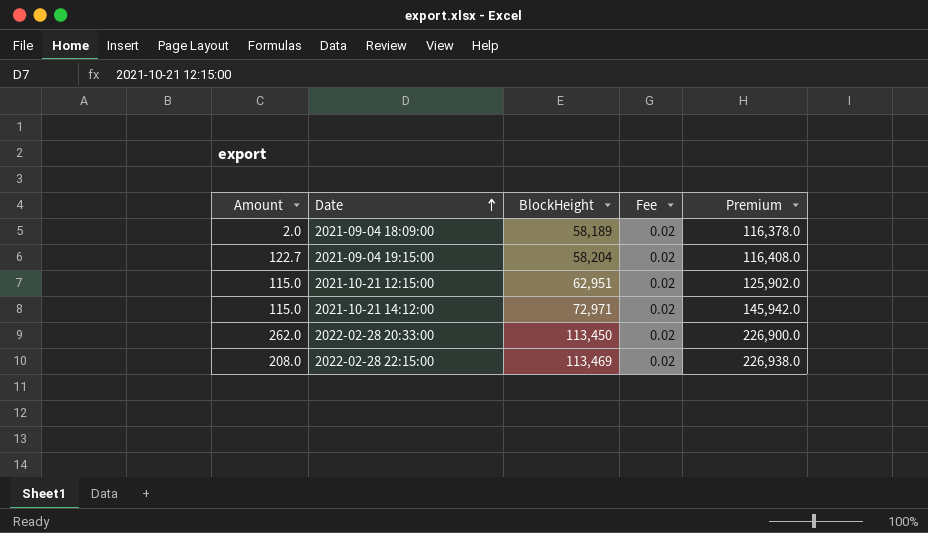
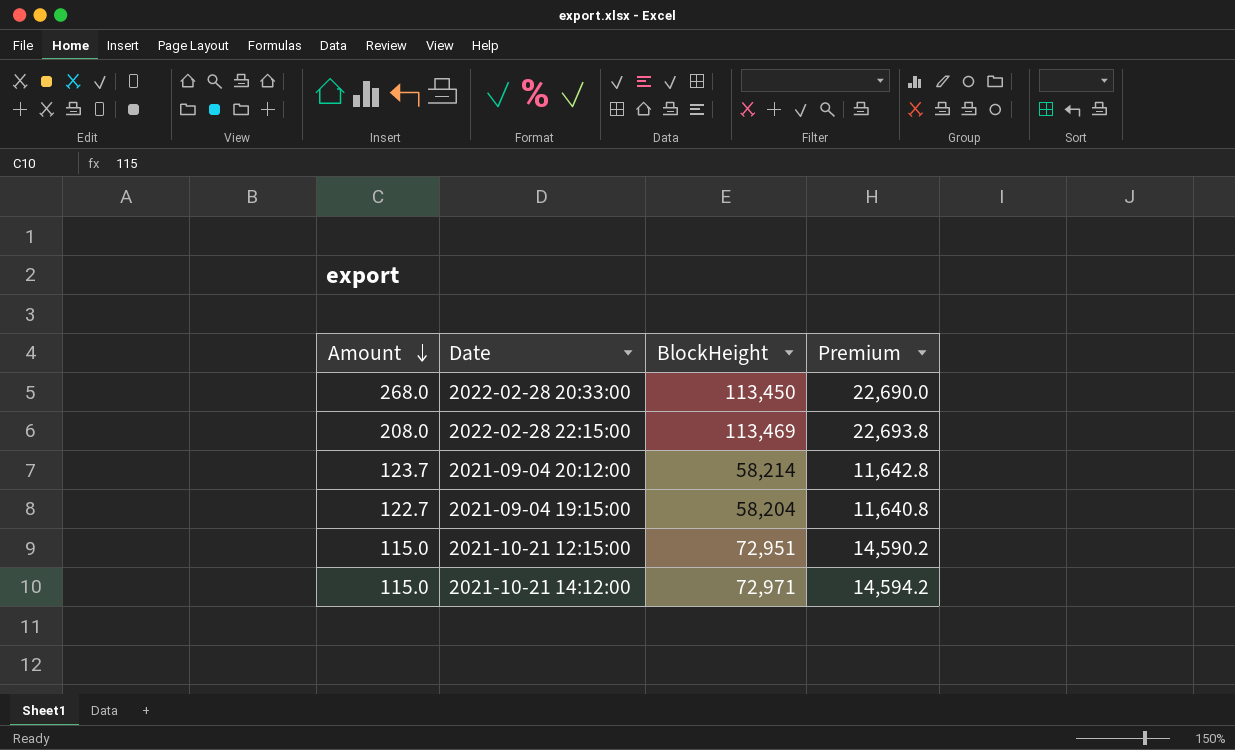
row order: Date ascending -> Amount descending
column Fee | position: 4 -> none
column Premium | formula: [BlockHeight] * 2 -> [BlockHeight] * 0.2
row 2021-09-04 18:09:00: 2.0 | 58,189 | 0.02 | 116,378.0 -> none
2022-02-28 20:33:00 | Amount: 262.0 -> 268.0
row 2021-09-04 20:12:00: none -> 123.7 | 58,214 | 11,642.8
2021-10-21 12:15:00 | BlockHeight: 62,951 -> 72,951

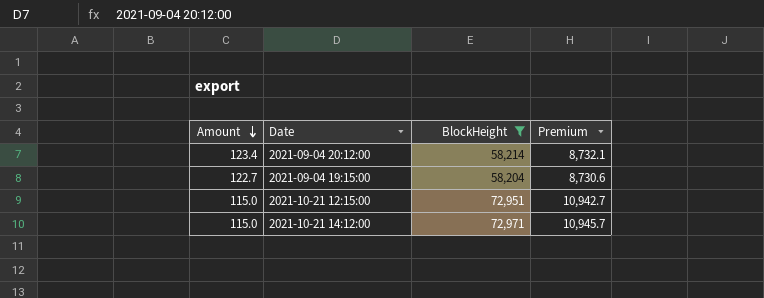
filter: none -> BlockHeight <= 72,971
column Premium | formula: [BlockHeight] * 0.2 -> [BlockHeight] * 0.15
2021-09-04 20:12:00 | Amount: 123.7 -> 123.4

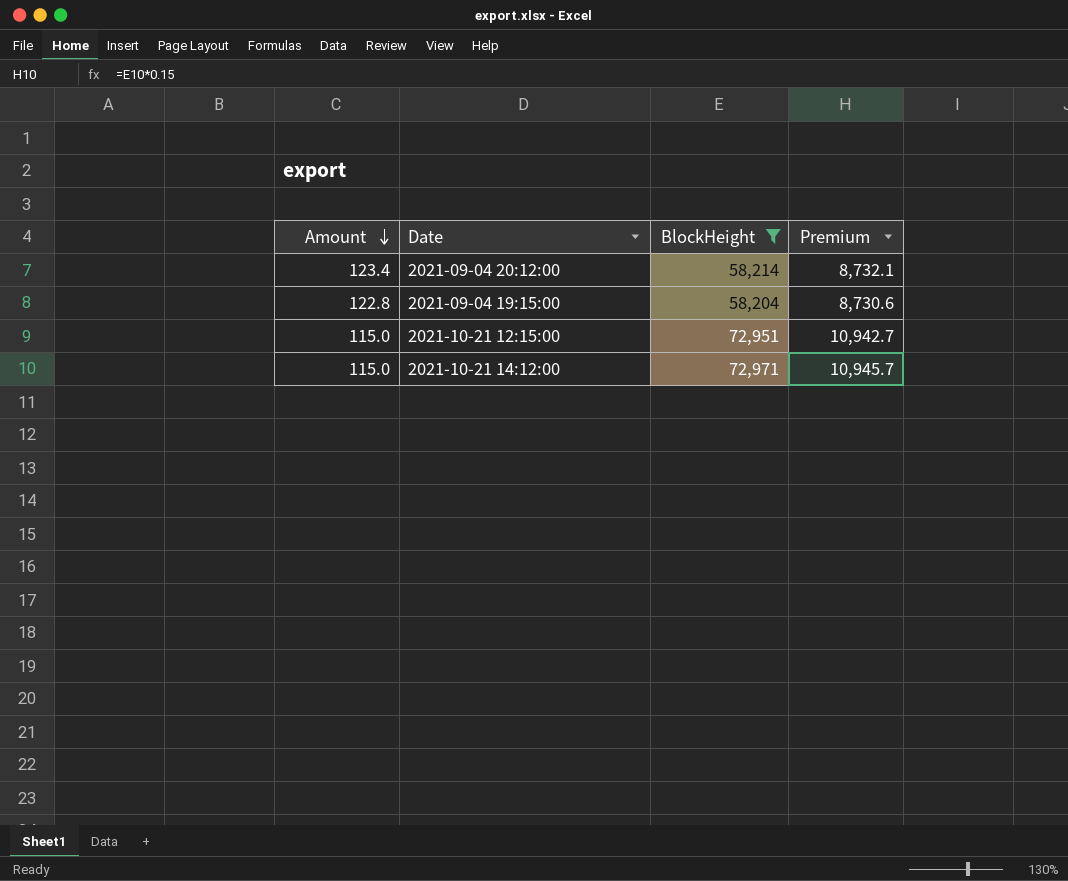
2021-09-04 19:15:00 | Amount: 122.7 -> 122.8

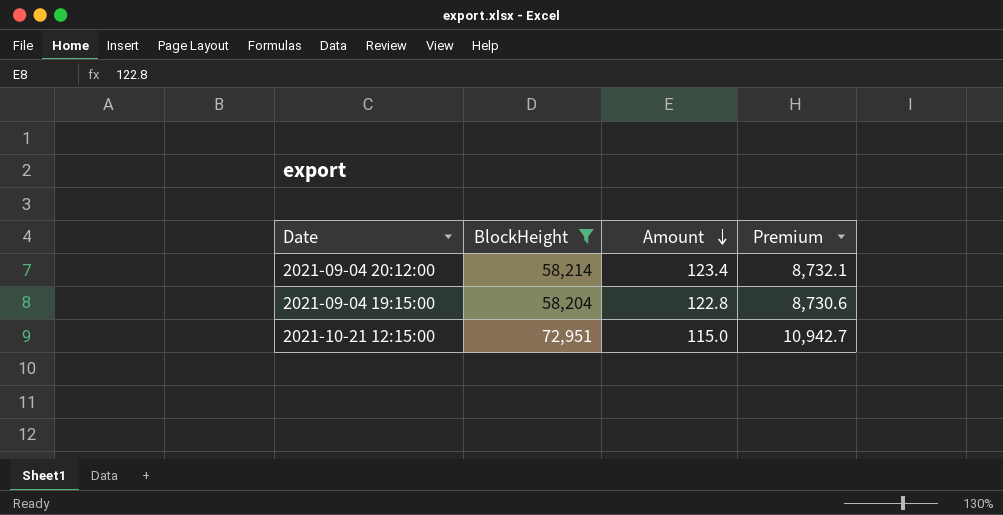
column Amount | position: 1 -> 3
row 2021-10-21 14:12:00: 115.0 | 72,971 | 10,945.7 -> none

